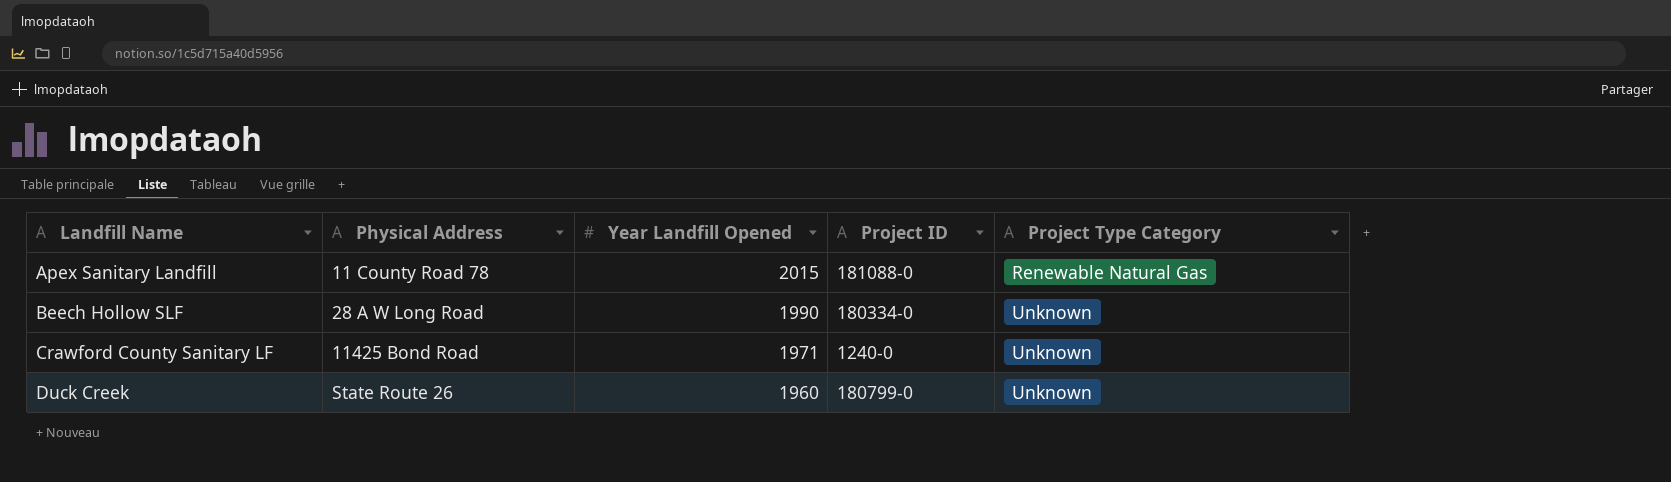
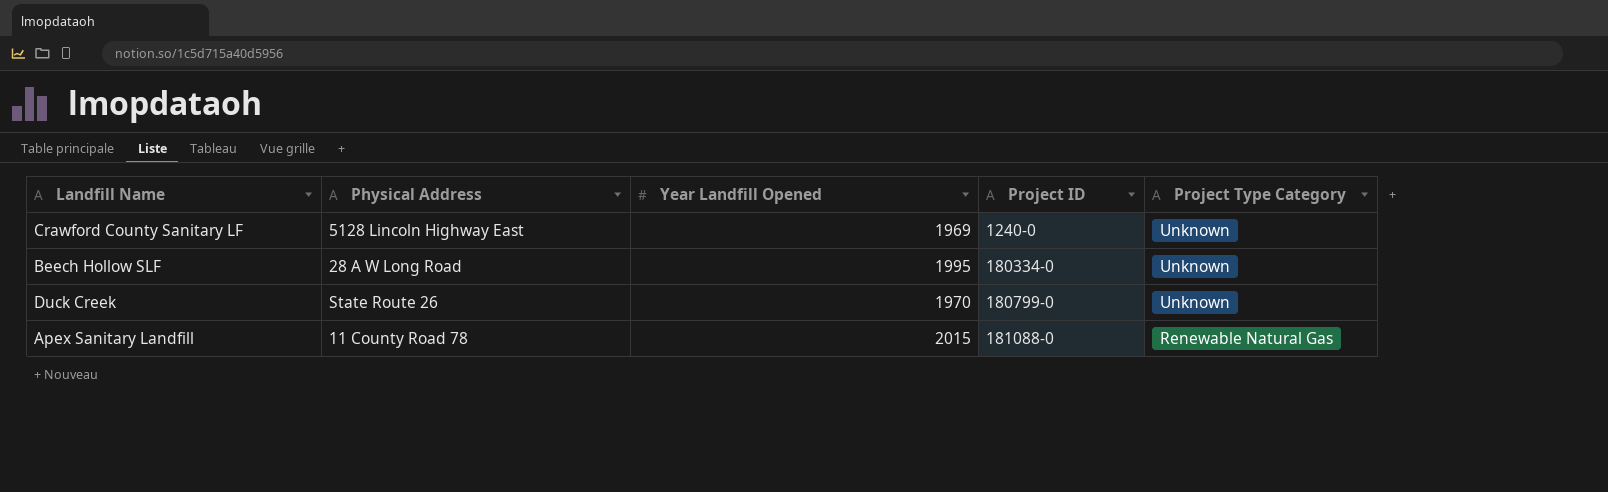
row order: Landfill Name ascending -> Project ID ascending
Crawford County Sanitary LF | Physical Address: 11425 Bond Road -> 5128 Lincoln Highway East
Crawford County Sanitary LF | Year Landfill Opened: 1971 -> 1969
Beech Hollow SLF | Year Landfill Opened: 1990 -> 1995
Duck Creek | Year Landfill Opened: 1960 -> 1970

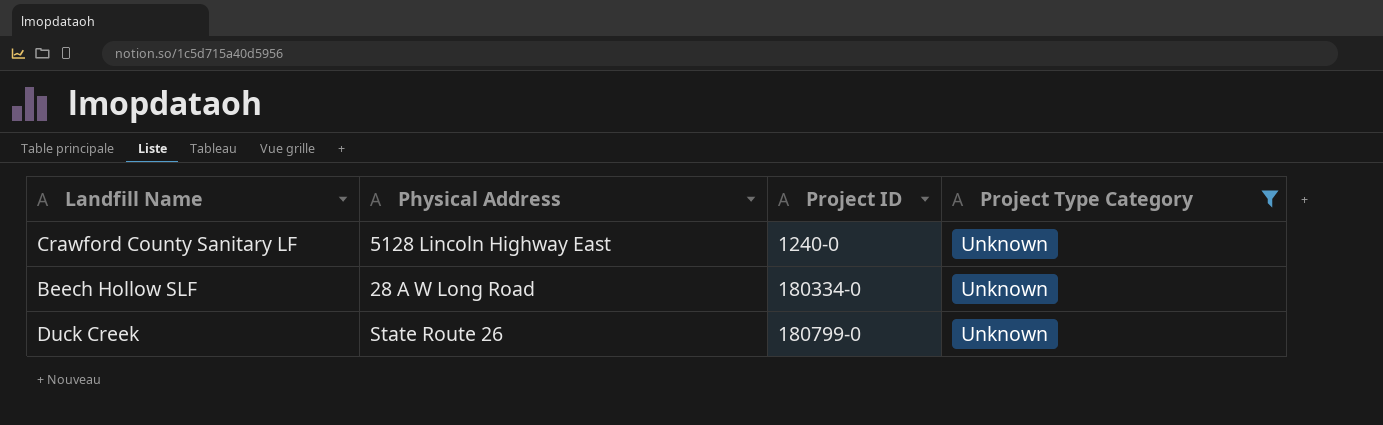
filter: none -> Project Type Category = Unknown
column Year Landfill Opened | position: 3 -> none

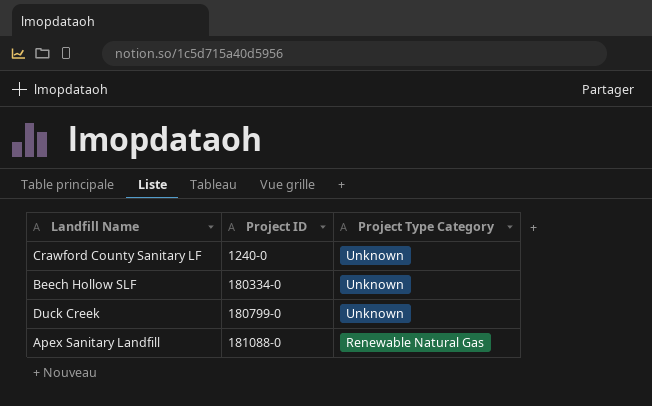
filter: Project Type Category = Unknown -> none
column Physical Address | position: 2 -> none

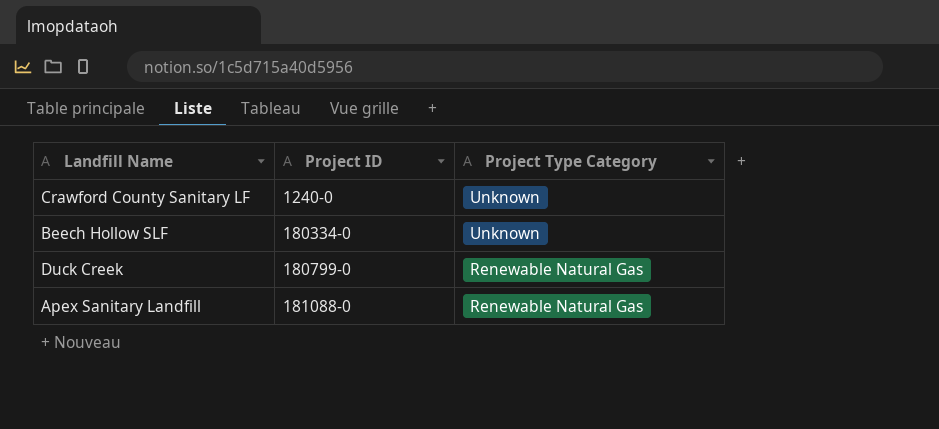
Duck Creek | Project Type Category: Unknown -> Renewable Natural Gas

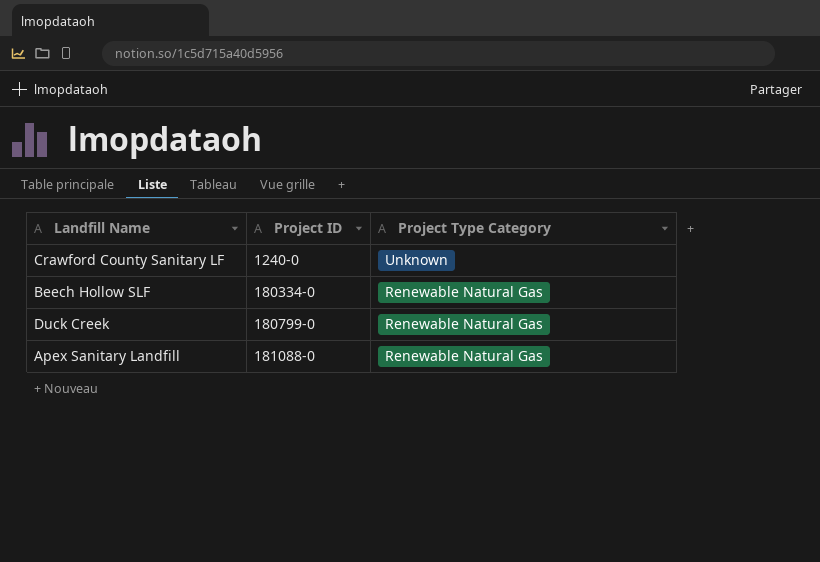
Beech Hollow SLF | Project Type Category: Unknown -> Renewable Natural Gas

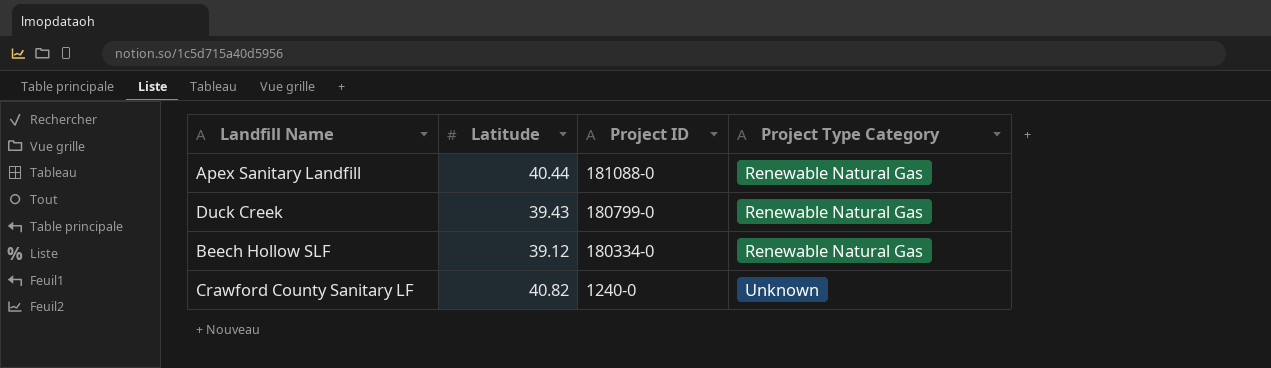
row order: Project ID ascending -> Project ID descending
column Latitude | position: none -> 2

